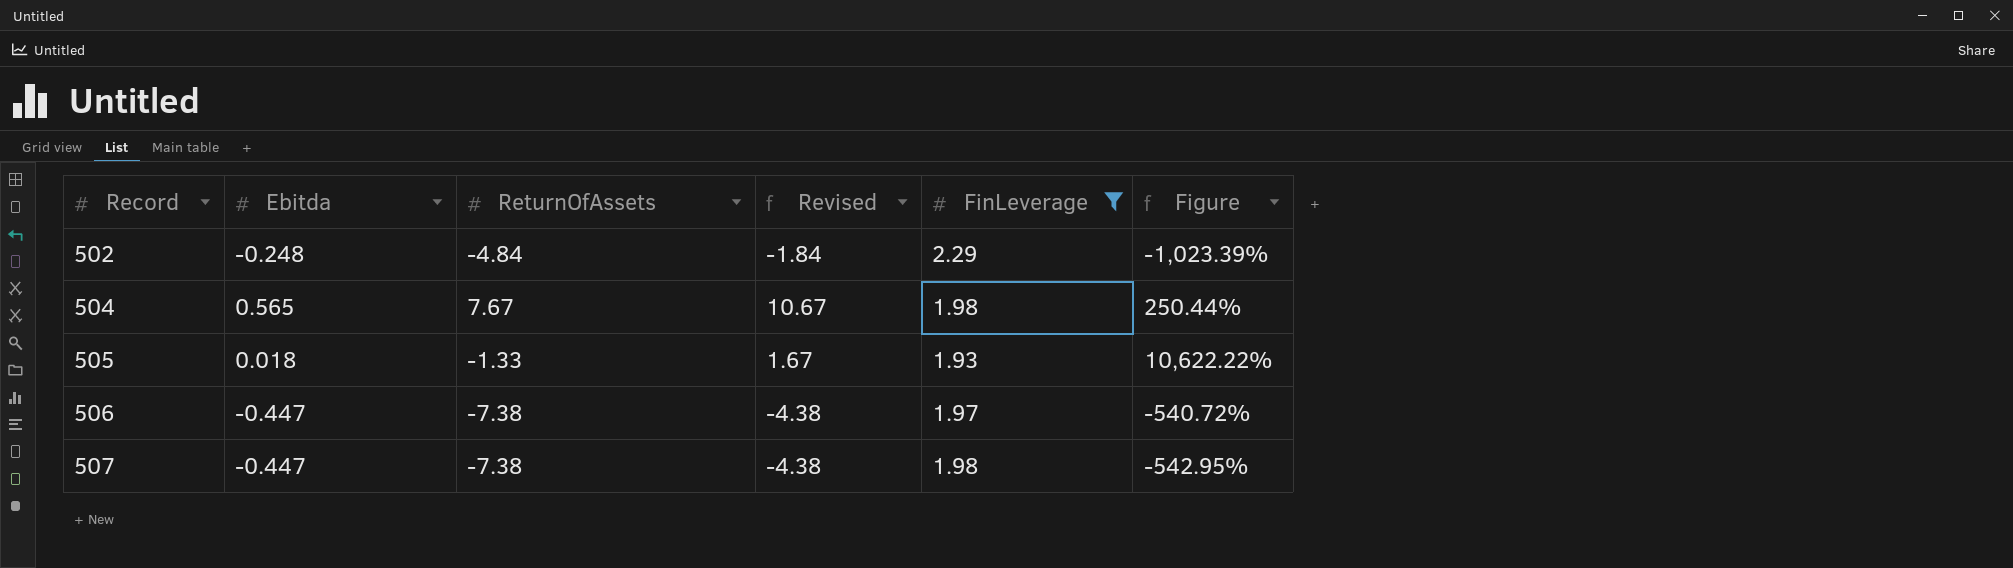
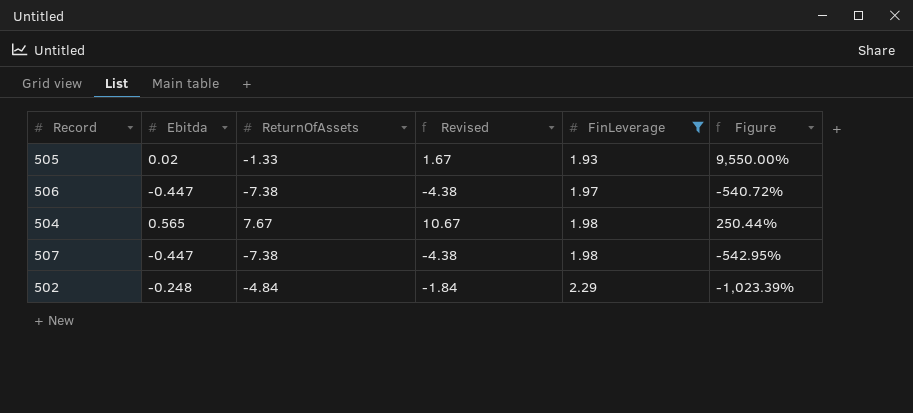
row order: Record ascending -> FinLeverage ascending
505 | Ebitda: 0.018 -> 0.02
505 | Figure: 10,622.22% -> 9,550.00%

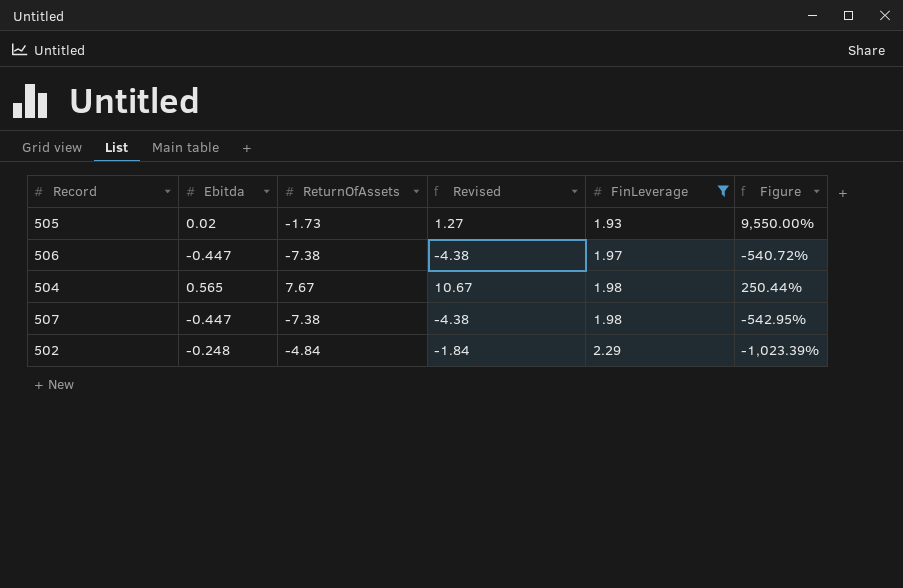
505 | ReturnOfAssets: -1.33 -> -1.73
505 | Revised: 1.67 -> 1.27

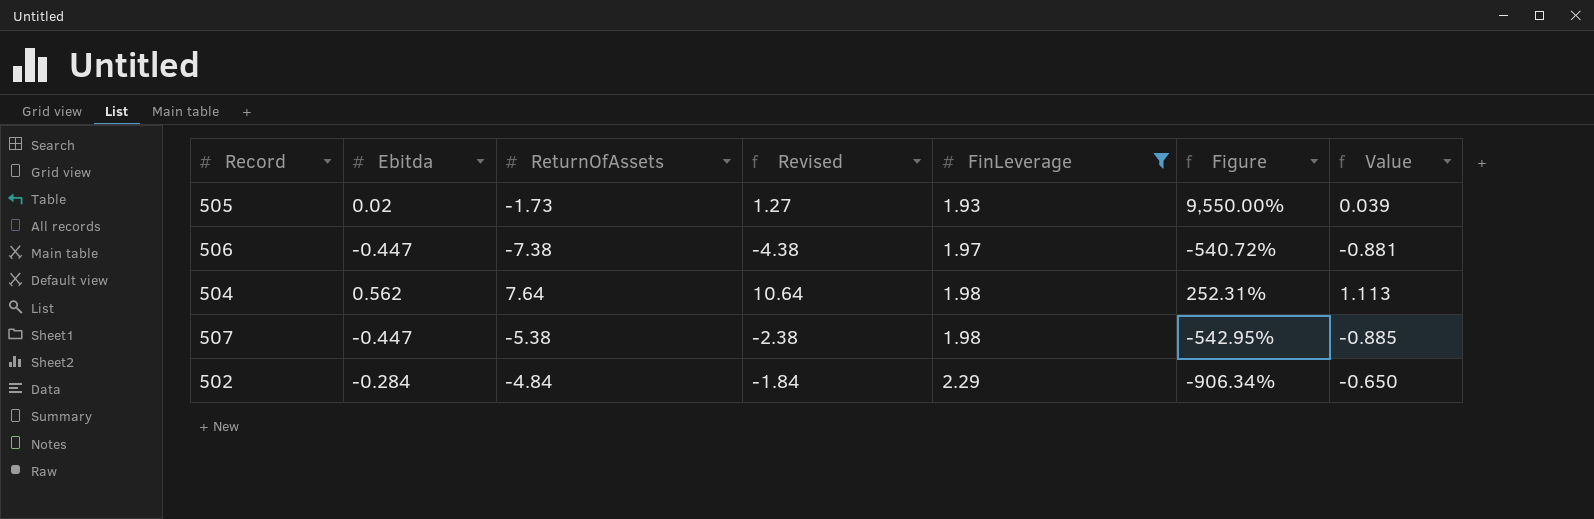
column Value | formula: none -> [Ebitda] * [FinLeverage]
504 | Ebitda: 0.565 -> 0.562
504 | ReturnOfAssets: 7.67 -> 7.64
504 | Revised: 10.67 -> 10.64
504 | Figure: 250.44% -> 252.31%
507 | ReturnOfAssets: -7.38 -> -5.38
507 | Revised: -4.38 -> -2.38
502 | Ebitda: -0.248 -> -0.284
502 | Figure: -1,023.39% -> -906.34%

